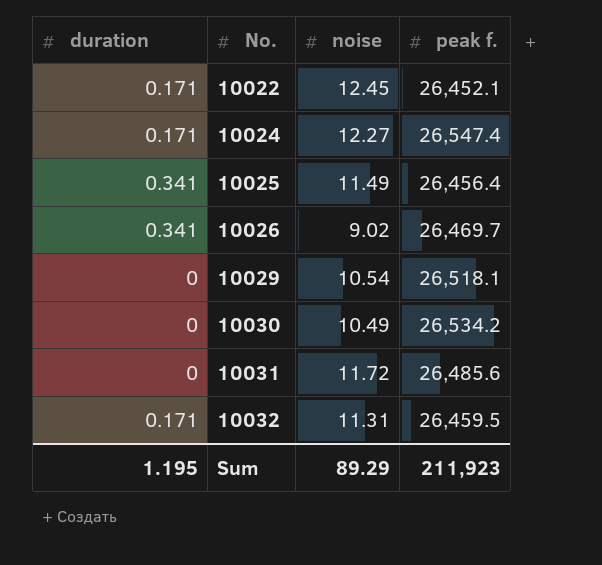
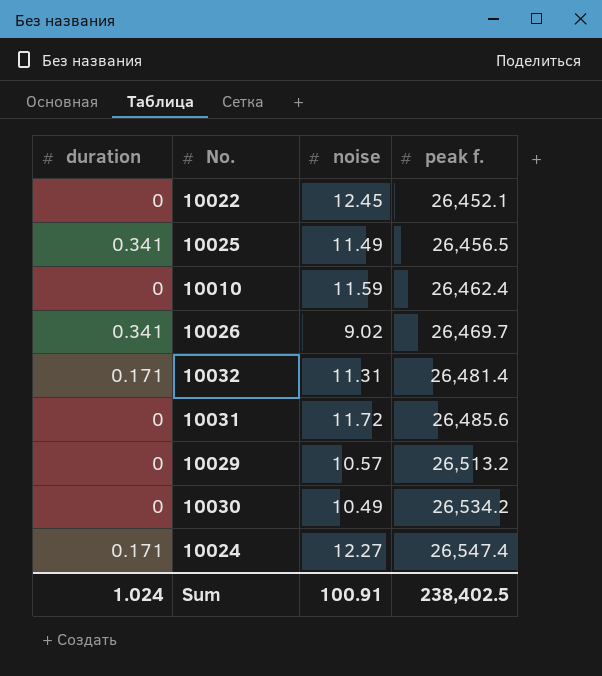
row order: No. ascending -> peak f. ascending
10022 | duration: 0.171 -> 0
10025 | peak f.: 26,456.4 -> 26,456.5
row 10010: none -> 0 | 11.59 | 26,462.4
10032 | peak f.: 26,459.5 -> 26,481.4
10029 | noise: 10.54 -> 10.57
10029 | peak f.: 26,518.1 -> 26,513.2
Sum | duration: 1.195 -> 1.024
Sum | noise: 89.29 -> 100.91
Sum | peak f.: 211,923 -> 238,402.5

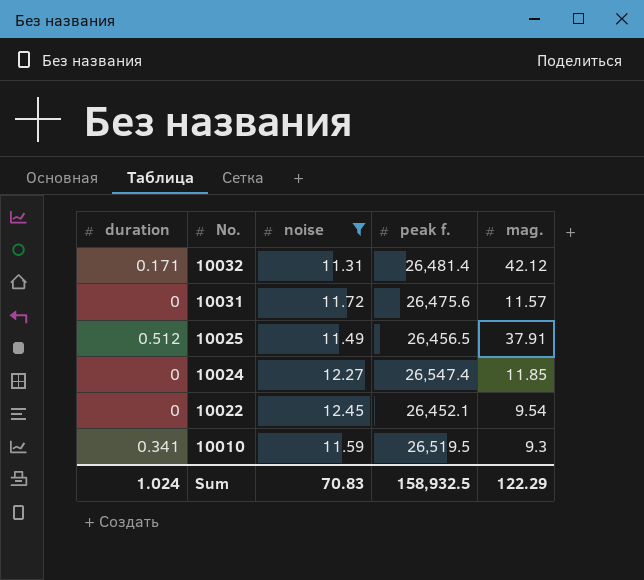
filter: none -> noise >= 11.31
row order: peak f. ascending -> No. descending
column mag. | position: none -> 5
10031 | peak f.: 26,485.6 -> 26,475.6
10025 | duration: 0.341 -> 0.512
10024 | duration: 0.171 -> 0
10010 | duration: 0 -> 0.341
10010 | peak f.: 26,462.4 -> 26,519.5
Sum | noise: 100.91 -> 70.83
Sum | peak f.: 238,402.5 -> 158,932.5

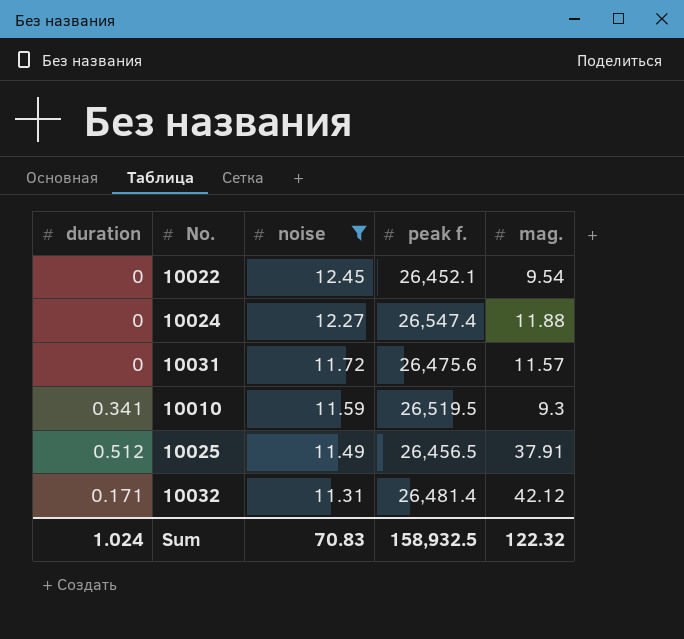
row order: No. descending -> noise descending
10024 | mag.: 11.85 -> 11.88
Sum | mag.: 122.29 -> 122.32

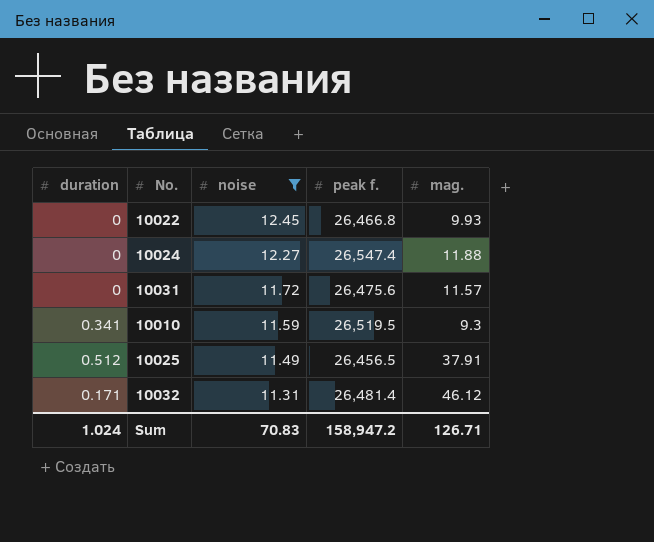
10022 | peak f.: 26,452.1 -> 26,466.8
10022 | mag.: 9.54 -> 9.93
10032 | mag.: 42.12 -> 46.12
Sum | peak f.: 158,932.5 -> 158,947.2
Sum | mag.: 122.32 -> 126.71

